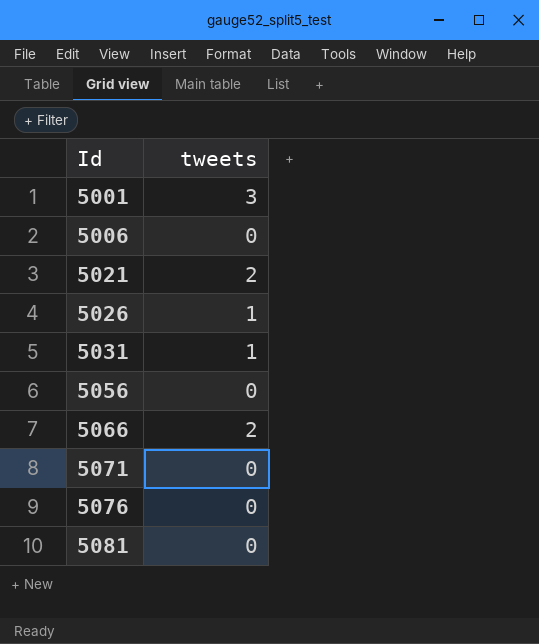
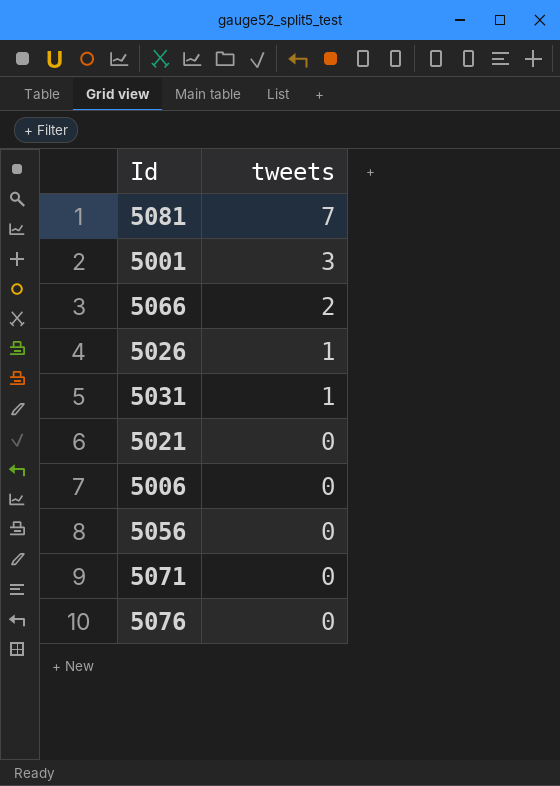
row order: Id ascending -> tweets descending
5081 | tweets: 0 -> 7
5021 | tweets: 2 -> 0

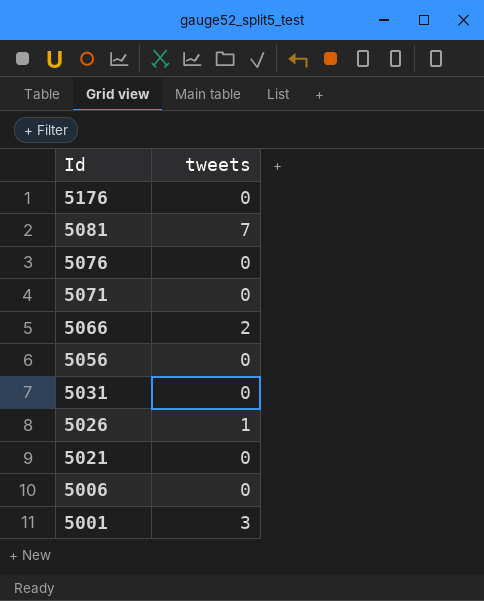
row order: tweets descending -> Id descending
row 5176: none -> 0
5031 | tweets: 1 -> 0

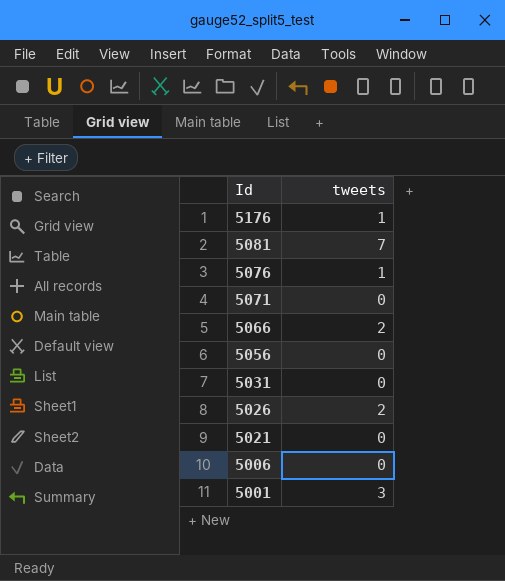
5176 | tweets: 0 -> 1
5076 | tweets: 0 -> 1
5026 | tweets: 1 -> 2

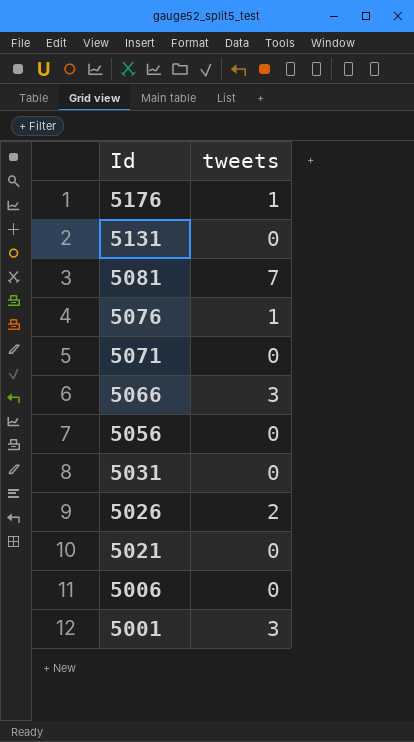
row 5131: none -> 0
5066 | tweets: 2 -> 3

